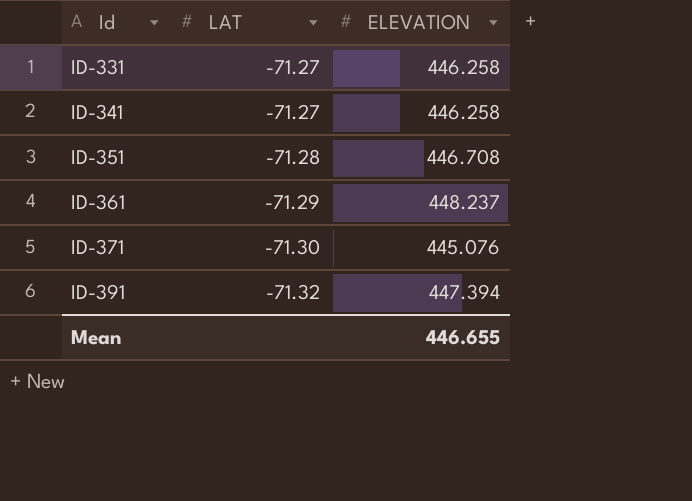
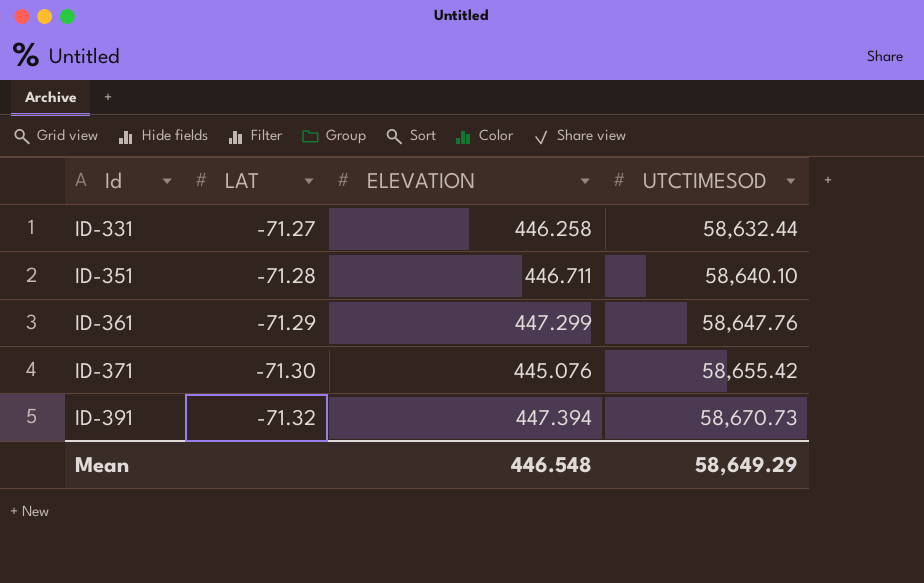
column UTCTIMESOD | position: none -> 4
row ID-341: -71.27 | 446.258 -> none
ID-351 | ELEVATION: 446.708 -> 446.711
ID-361 | ELEVATION: 448.237 -> 447.299
Mean | ELEVATION: 446.655 -> 446.548

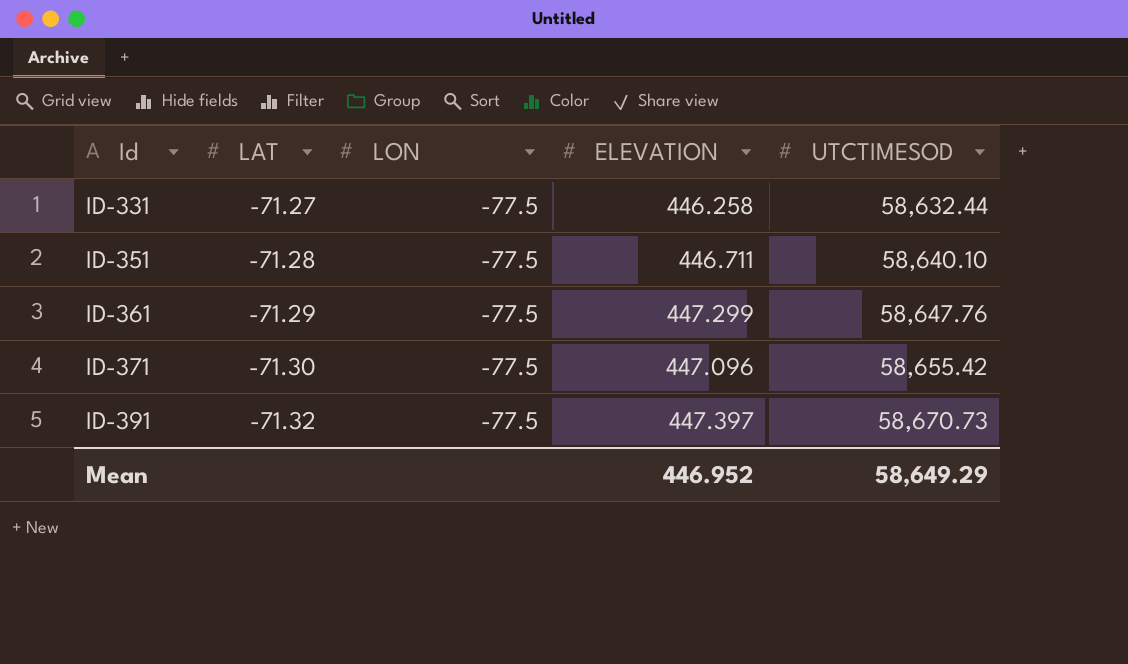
column LON | position: none -> 3
ID-371 | ELEVATION: 445.076 -> 447.096
ID-391 | ELEVATION: 447.394 -> 447.397
Mean | ELEVATION: 446.548 -> 446.952

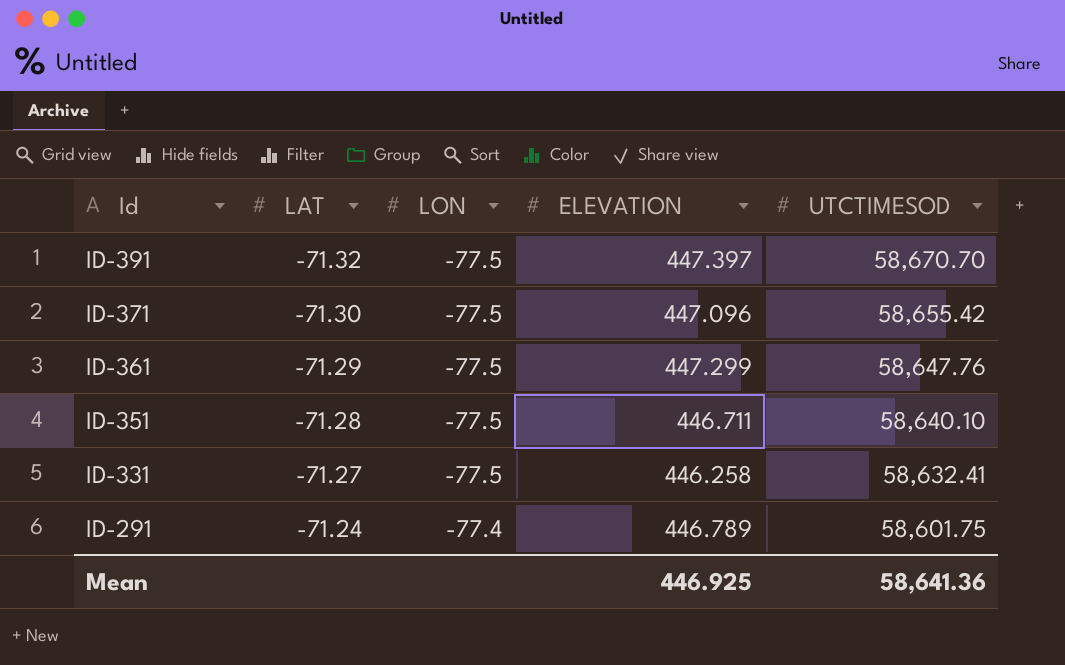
row order: Id ascending -> Id descending
ID-391 | UTCTIMESOD: 58,670.73 -> 58,670.70
ID-331 | UTCTIMESOD: 58,632.44 -> 58,632.41
row ID-291: none -> -71.24 | -77.4 | 446.789 | 58,601.75
Mean | ELEVATION: 446.952 -> 446.925
Mean | UTCTIMESOD: 58,649.29 -> 58,641.36

